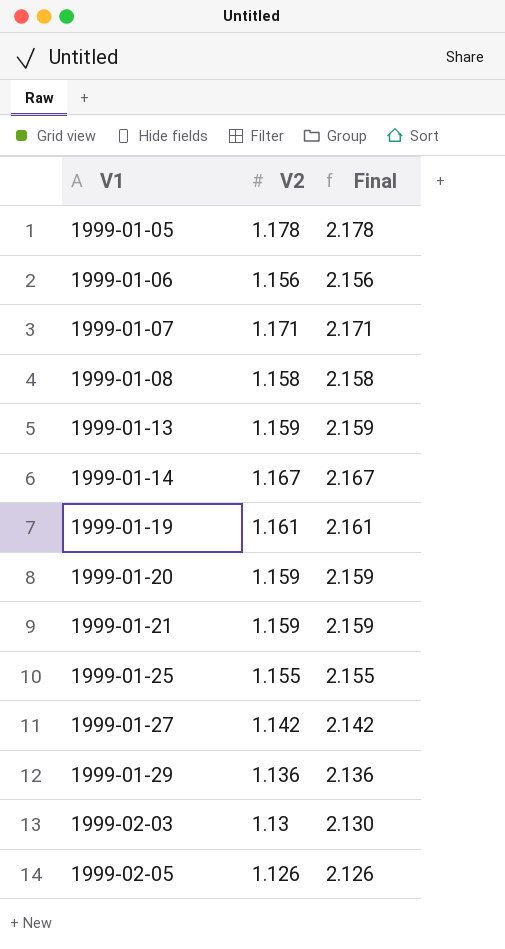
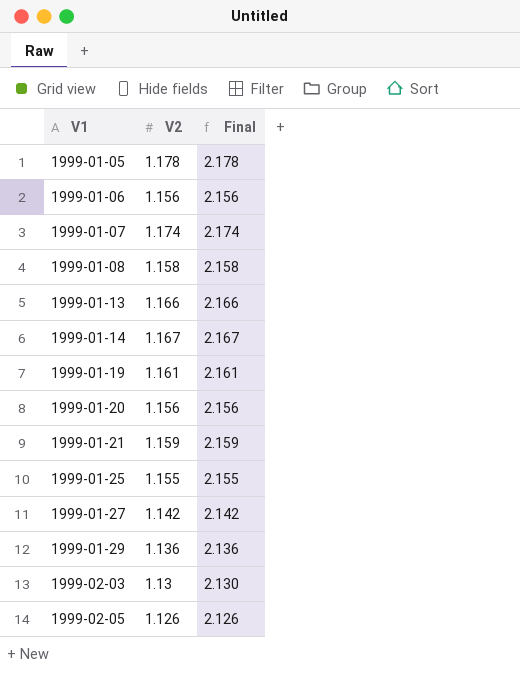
1999-01-07 | V2: 1.171 -> 1.174
1999-01-07 | Final: 2.171 -> 2.174
1999-01-13 | V2: 1.159 -> 1.166
1999-01-13 | Final: 2.159 -> 2.166
1999-01-20 | V2: 1.159 -> 1.156
1999-01-20 | Final: 2.159 -> 2.156

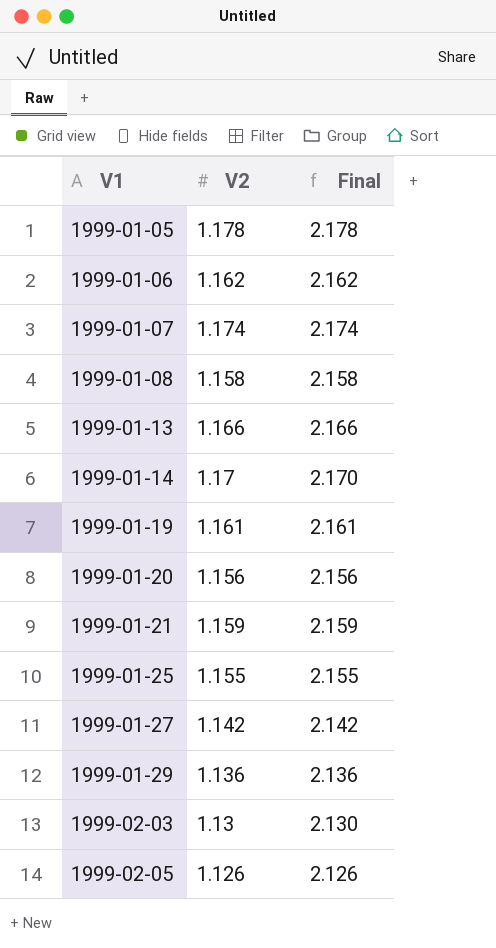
1999-01-06 | V2: 1.156 -> 1.162
1999-01-06 | Final: 2.156 -> 2.162
1999-01-14 | V2: 1.167 -> 1.17
1999-01-14 | Final: 2.167 -> 2.170

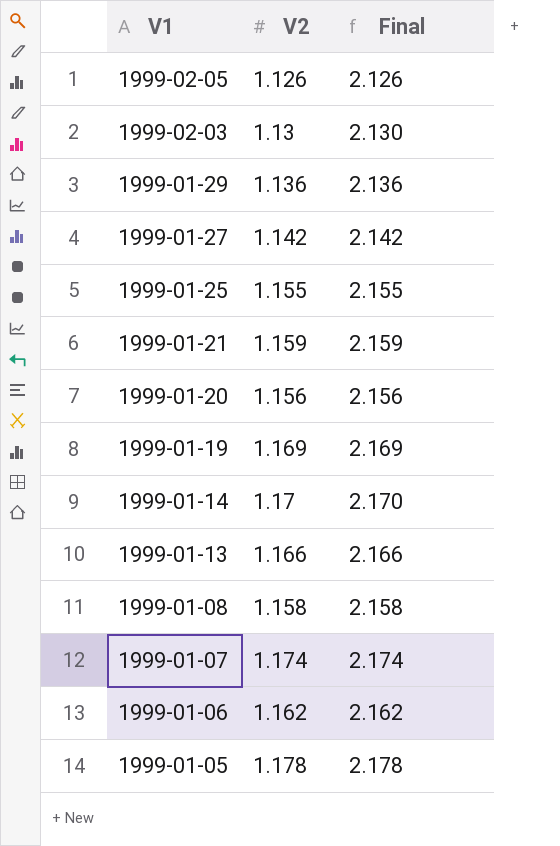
row order: V1 ascending -> V1 descending
1999-01-19 | V2: 1.161 -> 1.169
1999-01-19 | Final: 2.161 -> 2.169

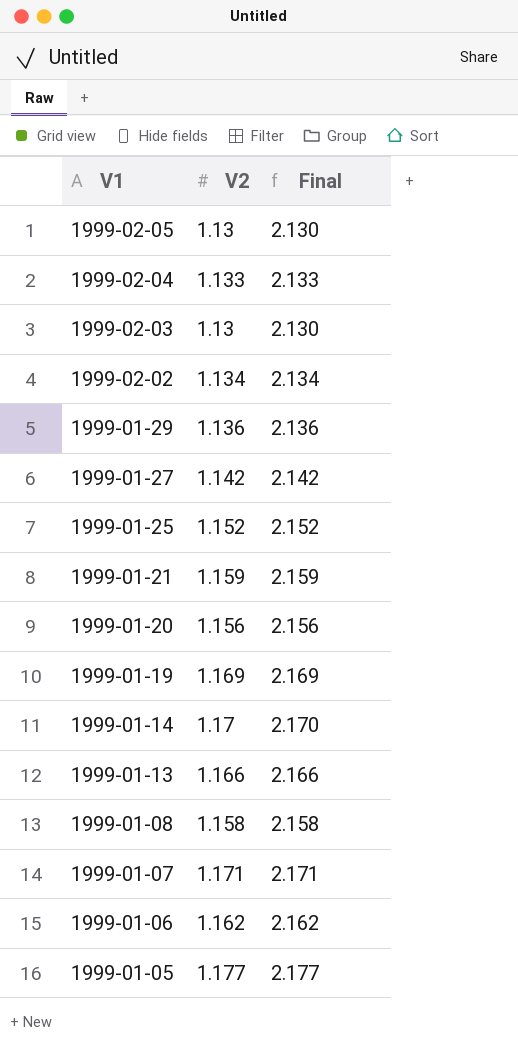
1999-02-05 | V2: 1.126 -> 1.13
1999-02-05 | Final: 2.126 -> 2.130
row 1999-02-04: none -> 1.133 | 2.133
row 1999-02-02: none -> 1.134 | 2.134
1999-01-25 | V2: 1.155 -> 1.152
1999-01-25 | Final: 2.155 -> 2.152
1999-01-07 | V2: 1.174 -> 1.171
1999-01-07 | Final: 2.174 -> 2.171
1999-01-05 | V2: 1.178 -> 1.177
1999-01-05 | Final: 2.178 -> 2.177

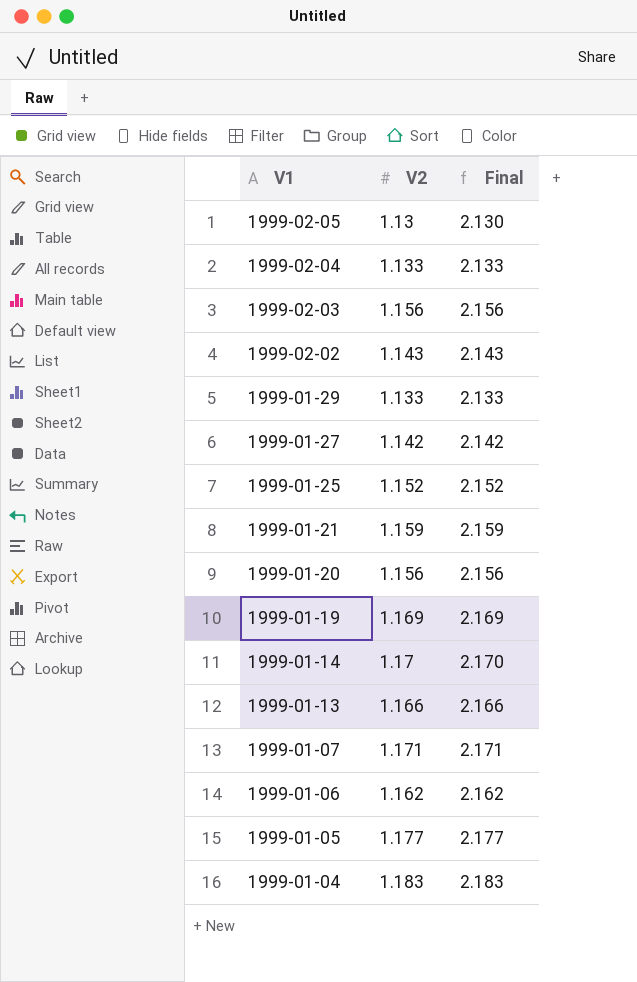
row 1999-01-08: 1.158 | 2.158 -> none
1999-02-03 | V2: 1.13 -> 1.156
1999-02-03 | Final: 2.130 -> 2.156
1999-02-02 | V2: 1.134 -> 1.143
1999-02-02 | Final: 2.134 -> 2.143
1999-01-29 | V2: 1.136 -> 1.133
1999-01-29 | Final: 2.136 -> 2.133
row 1999-01-04: none -> 1.183 | 2.183

